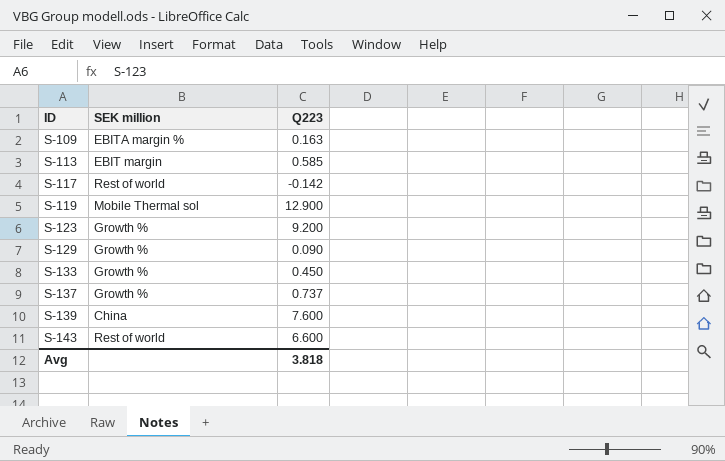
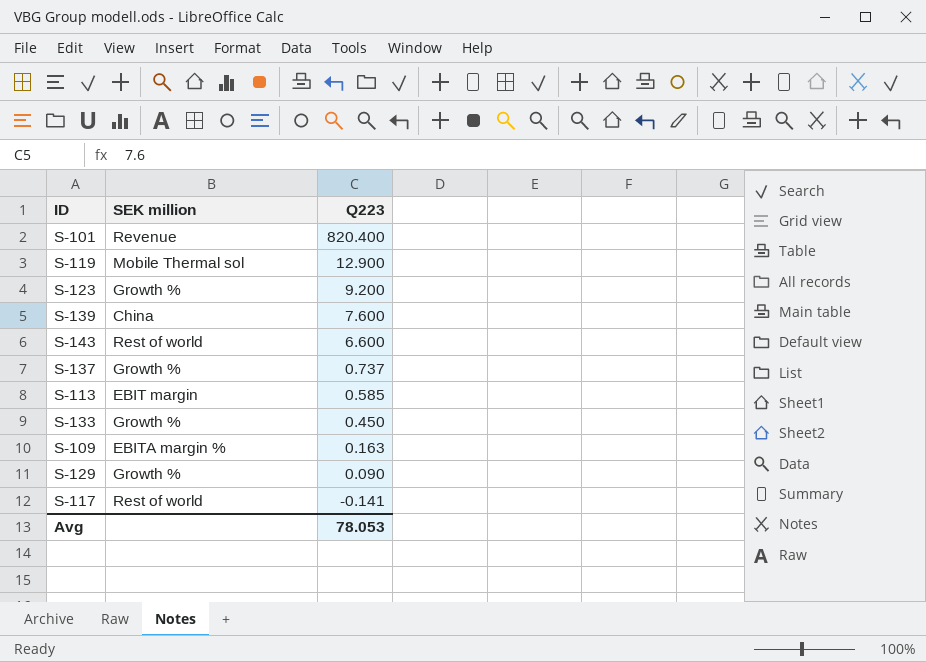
row order: ID ascending -> Q223 descending
row S-101: none -> Revenue | 820.400
S-117 | Q223: -0.142 -> -0.141
Avg | Q223: 3.818 -> 78.053

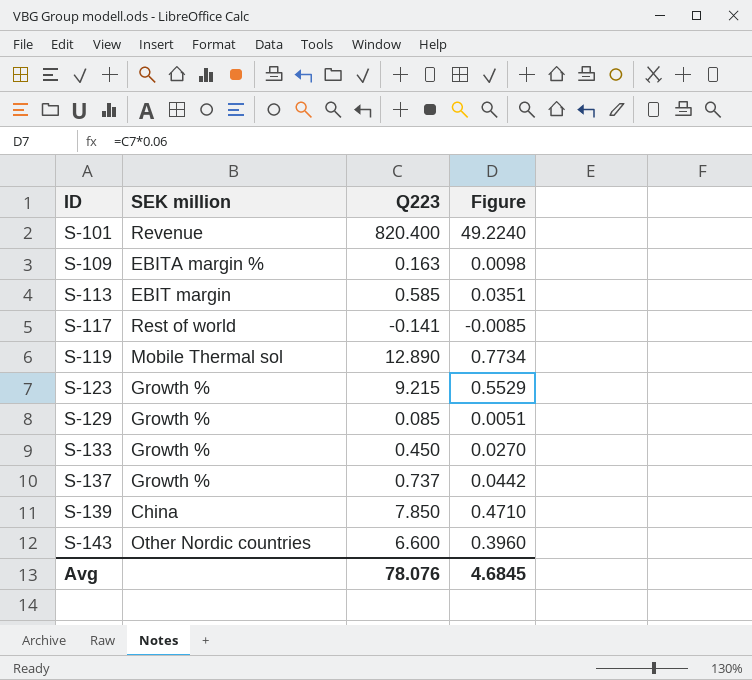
row order: Q223 descending -> ID ascending
column Figure | formula: none -> [Q223] * 0.06
S-119 | Q223: 12.900 -> 12.890
S-123 | Q223: 9.200 -> 9.215
S-129 | Q223: 0.090 -> 0.085
S-139 | Q223: 7.600 -> 7.850
S-143 | SEK million: Rest of world -> Other Nordic countries
Avg | Q223: 78.053 -> 78.076

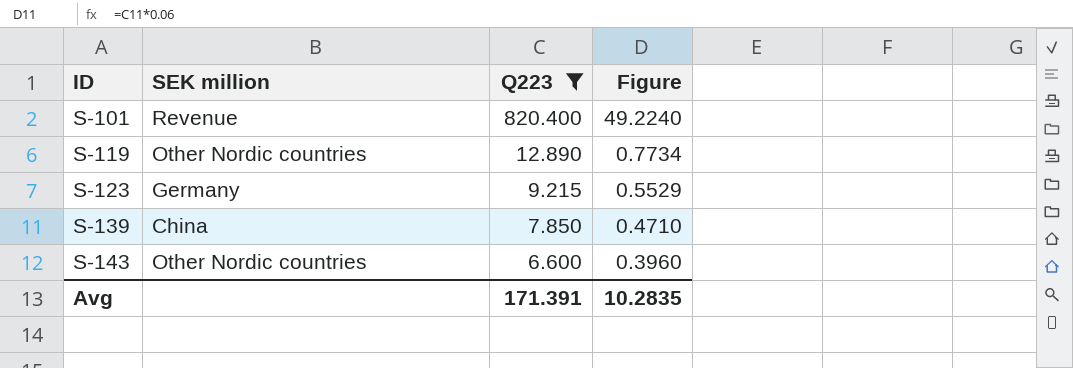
filter: none -> Q223 >= 6.600
S-119 | SEK million: Mobile Thermal sol -> Other Nordic countries
S-123 | SEK million: Growth % -> Germany
Avg | Q223: 78.076 -> 171.391
Avg | Figure: 4.6845 -> 10.2835

